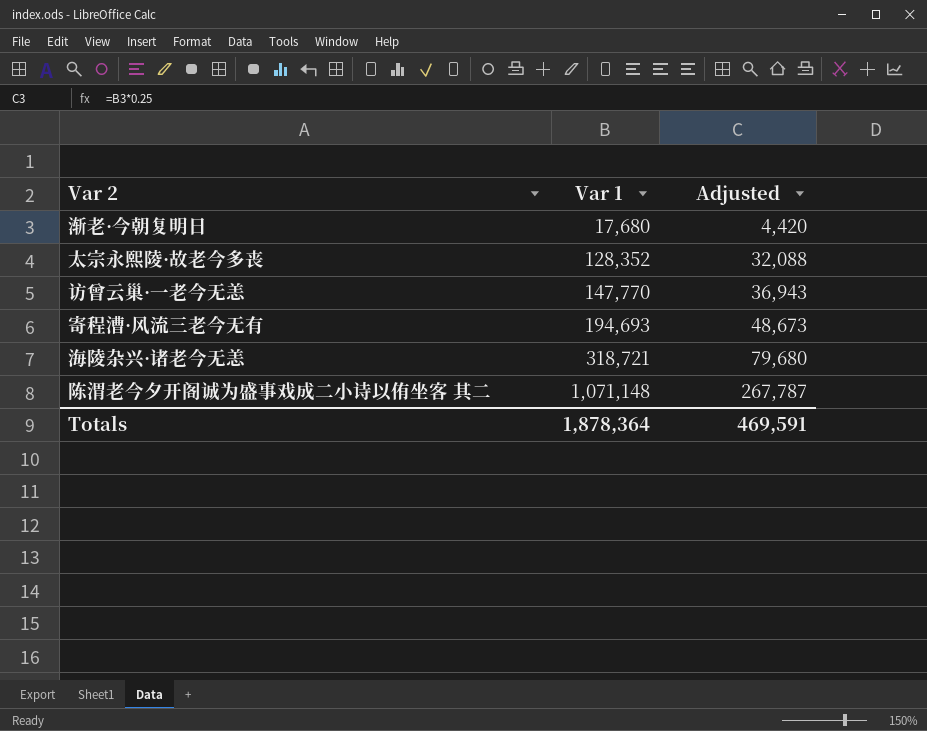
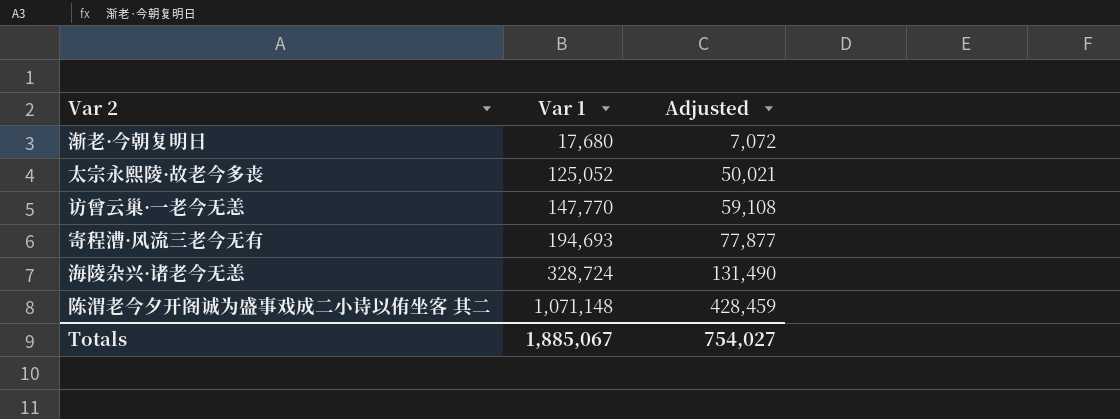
column Adjusted | formula: [Var 1] * 0.25 -> [Var 1] * 0.4
太宗永熙陵·故老今多丧 | Var 1: 128,352 -> 125,052
海陵杂兴·诸老今无恙 | Var 1: 318,721 -> 328,724
Totals | Var 1: 1,878,364 -> 1,885,067
Totals | Adjusted: 469,591 -> 754,027

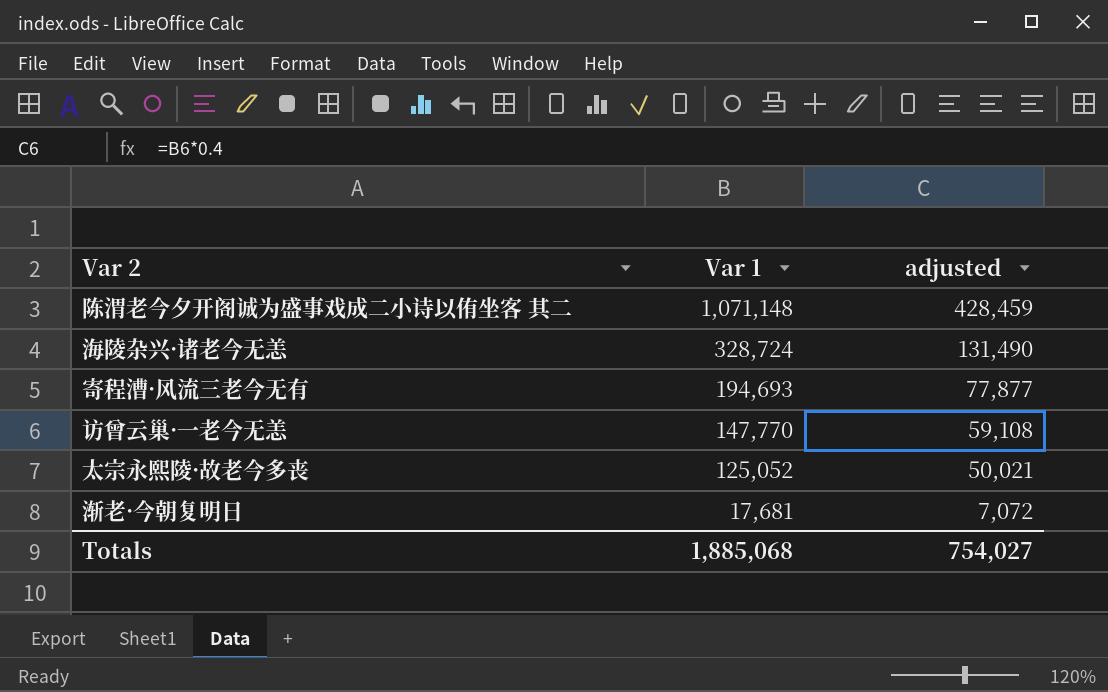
row order: Var 1 ascending -> Var 1 descending
column name: Adjusted -> adjusted
渐老·今朝复明日 | Var 1: 17,680 -> 17,681
Totals | Var 1: 1,885,067 -> 1,885,068

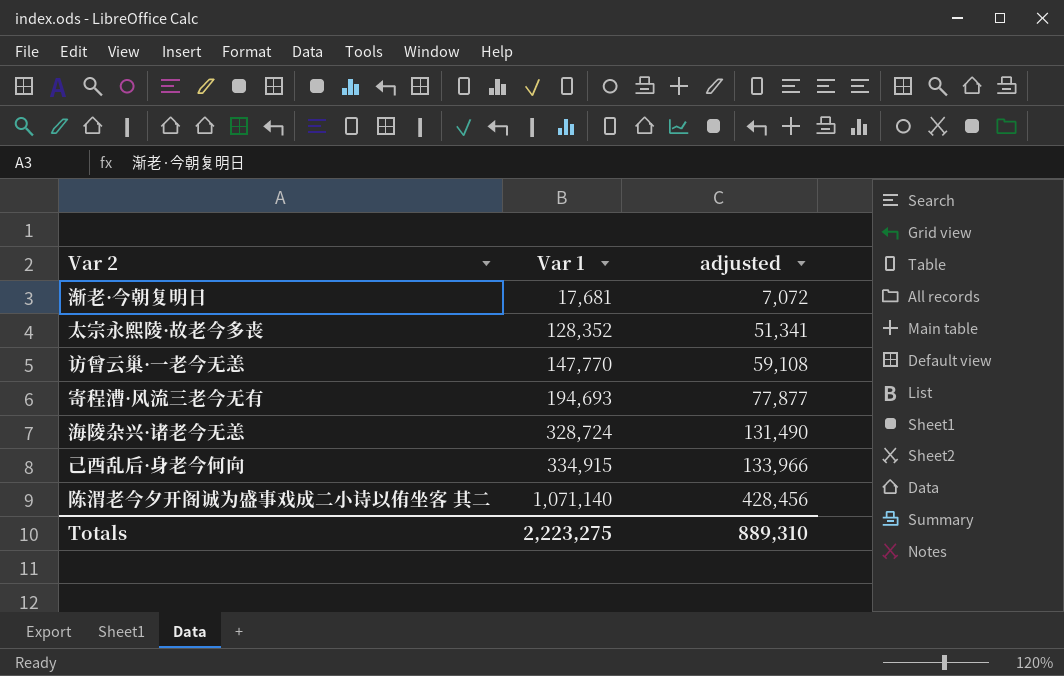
row order: Var 1 descending -> Var 1 ascending
太宗永熙陵·故老今多丧 | Var 1: 125,052 -> 128,352
太宗永熙陵·故老今多丧 | adjusted: 50,021 -> 51,341
row 己酉乱后·身老今何向: none -> 334,915 | 133,966
陈渭老今夕开阁诚为盛事戏成二小诗以侑坐客 其二 | Var 1: 1,071,148 -> 1,071,140
陈渭老今夕开阁诚为盛事戏成二小诗以侑坐客 其二 | adjusted: 428,459 -> 428,456
Totals | Var 1: 1,885,068 -> 2,223,275
Totals | adjusted: 754,027 -> 889,310

